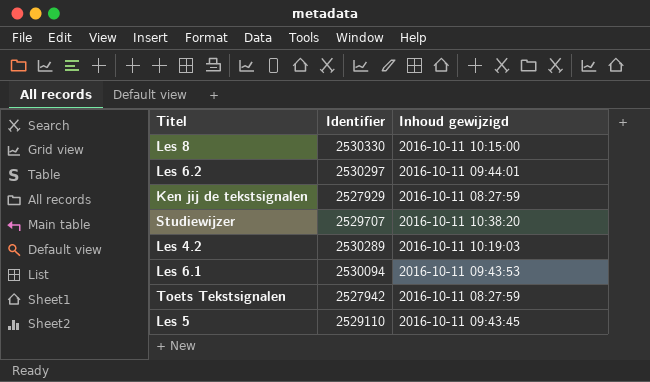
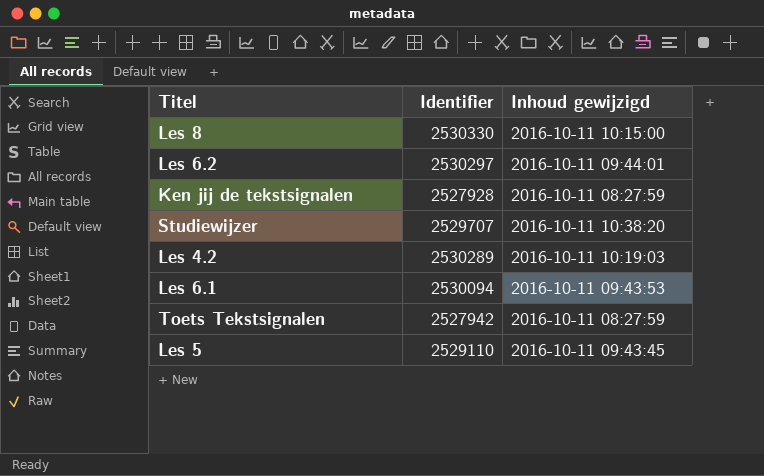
Ken jij de tekstsignalen | Identifier: 2527929 -> 2527928

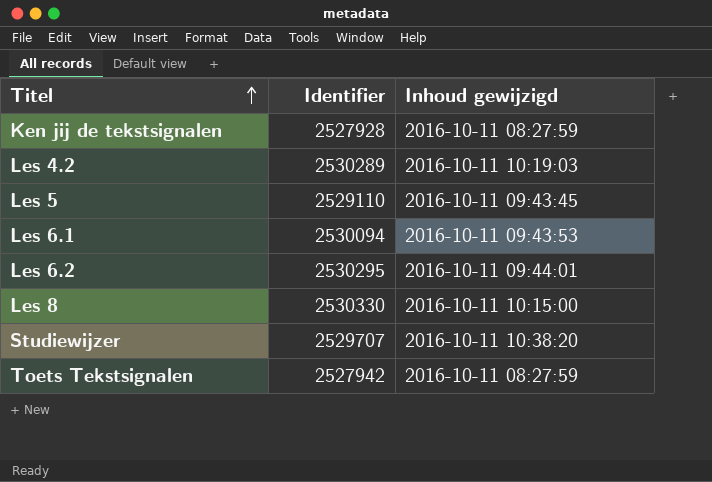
row order: none -> Titel ascending
Les 6.2 | Identifier: 2530297 -> 2530295

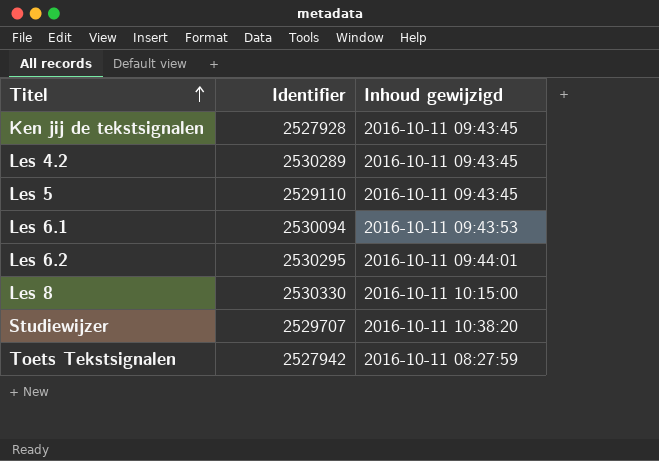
Ken jij de tekstsignalen | Inhoud gewijzigd: 2016-10-11 08:27:59 -> 2016-10-11 09:43:45
Les 4.2 | Inhoud gewijzigd: 2016-10-11 10:19:03 -> 2016-10-11 09:43:45

